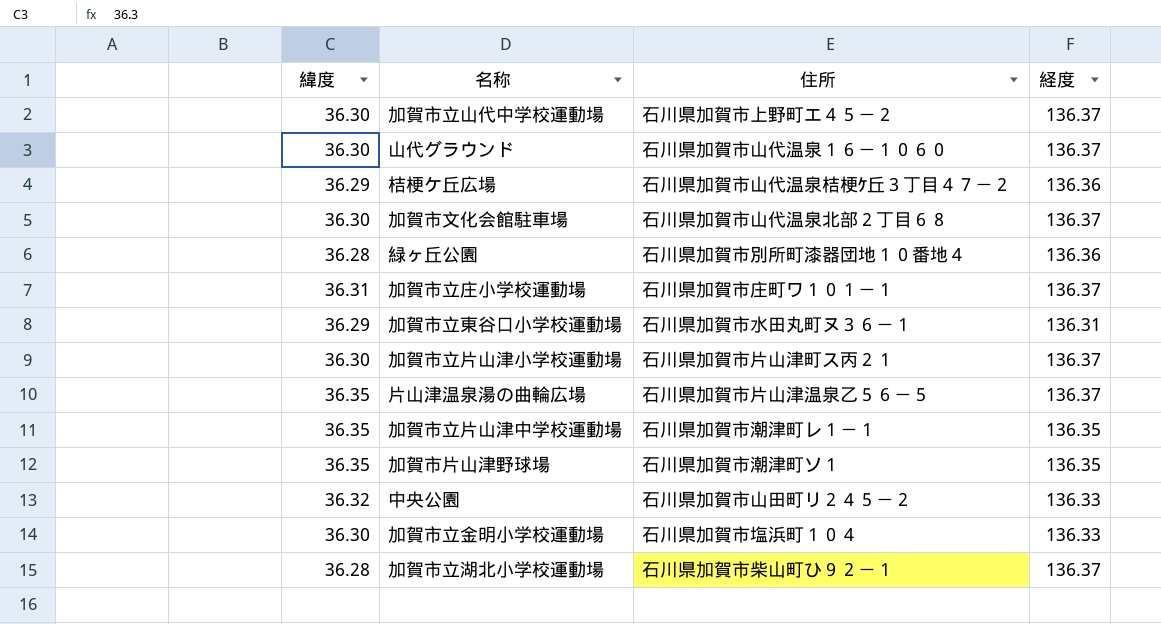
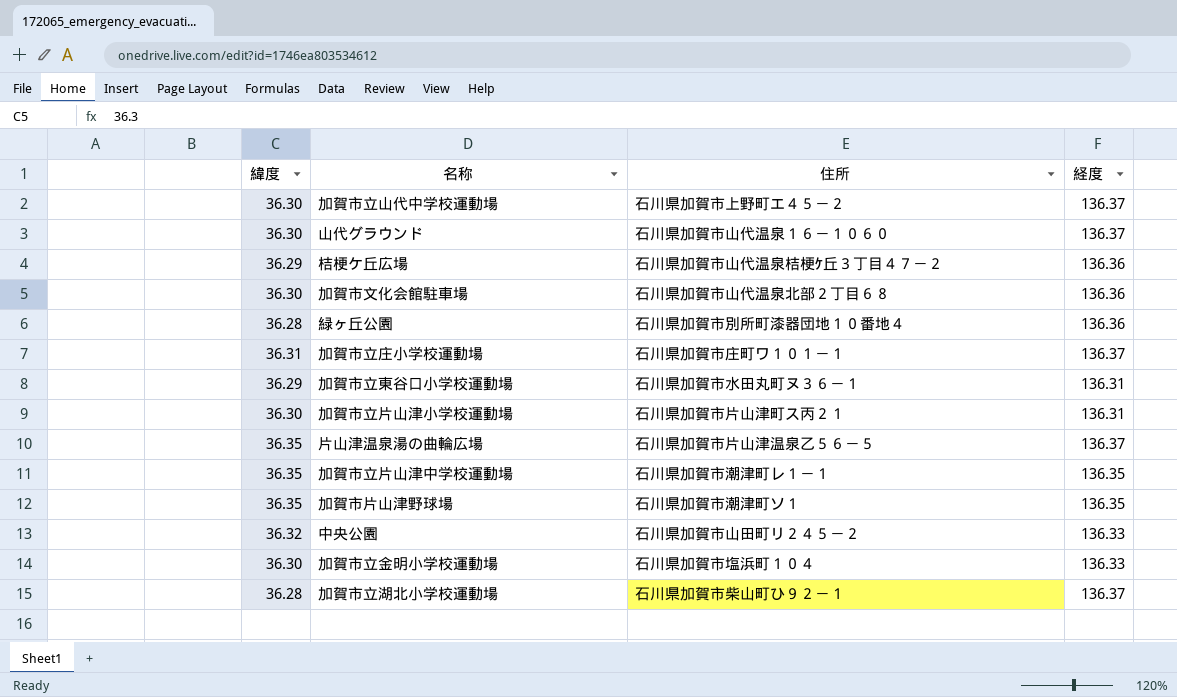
加賀市文化会館駐車場 | 経度: 136.37 -> 136.36
加賀市立片山津小学校運動場 | 経度: 136.37 -> 136.31

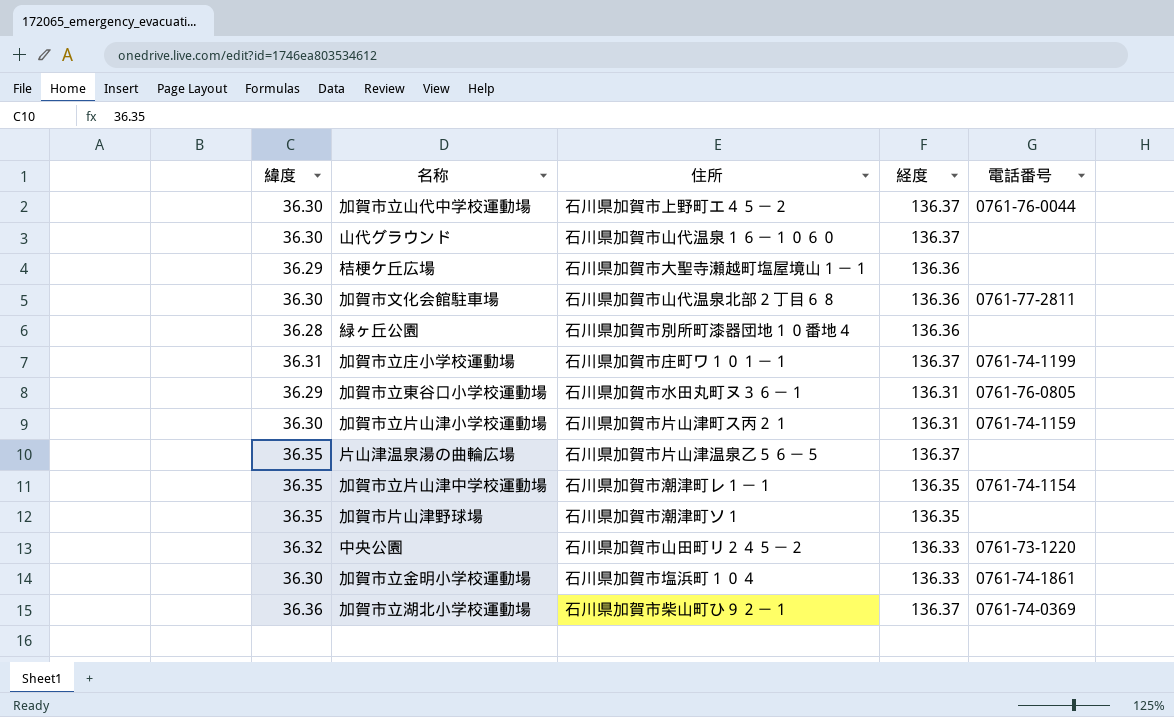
column 電話番号 | position: none -> 5
桔梗ケ丘広場 | 住所: 石川県加賀市山代温泉桔梗ｹ丘３丁目４７－２ -> 石川県加賀市大聖寺瀬越町塩屋境山１－１
加賀市立湖北小学校運動場 | 緯度: 36.28 -> 36.36

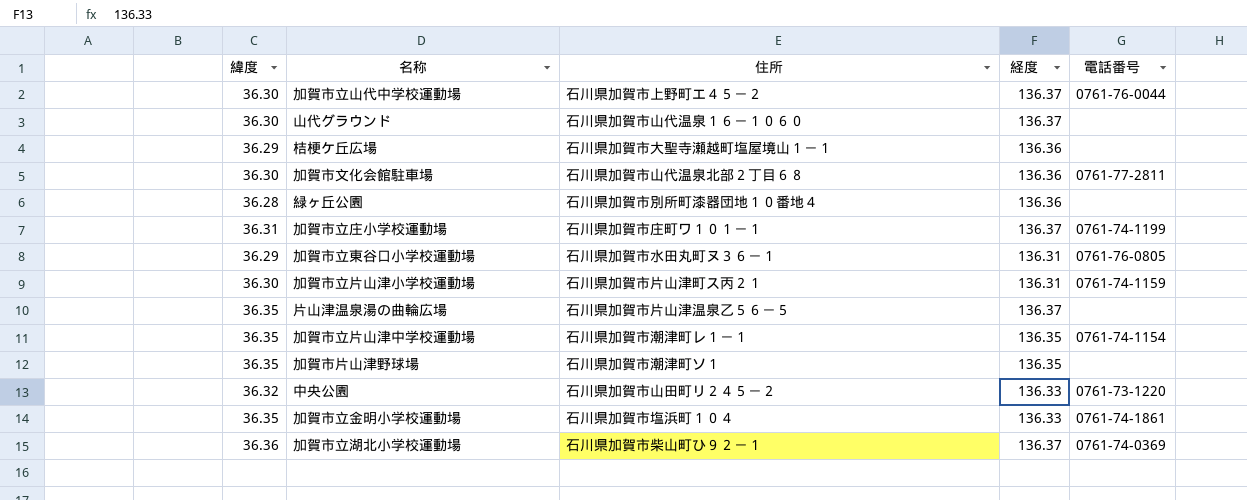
加賀市立金明小学校運動場 | 緯度: 36.30 -> 36.35

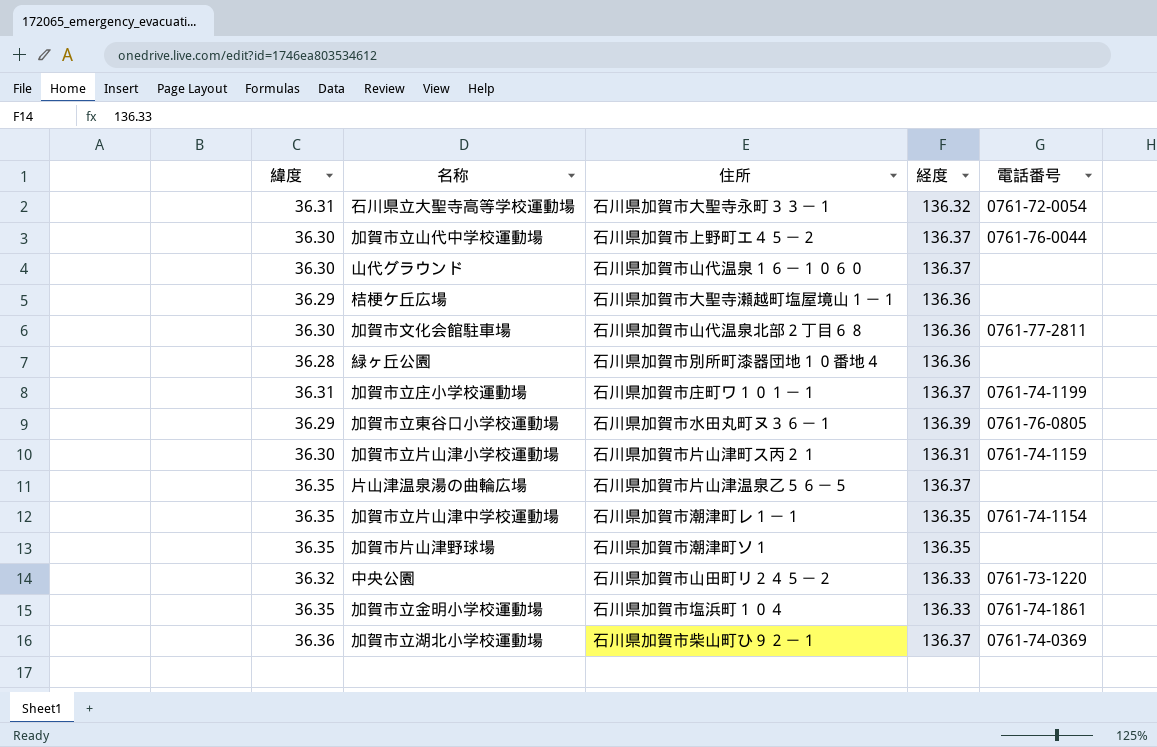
row 石川県立大聖寺高等学校運動場: none -> 36.31 | 石川県加賀市大聖寺永町３３－１ | 136.32 | 0761-72-0054
加賀市立東谷口小学校運動場 | 経度: 136.31 -> 136.39

